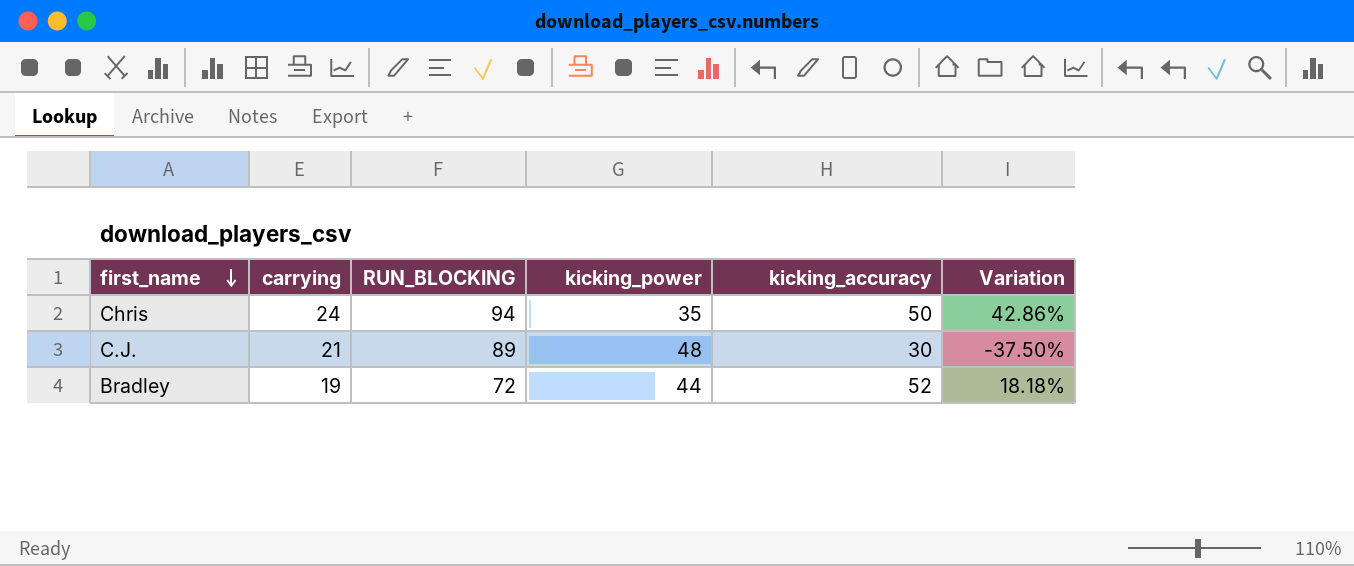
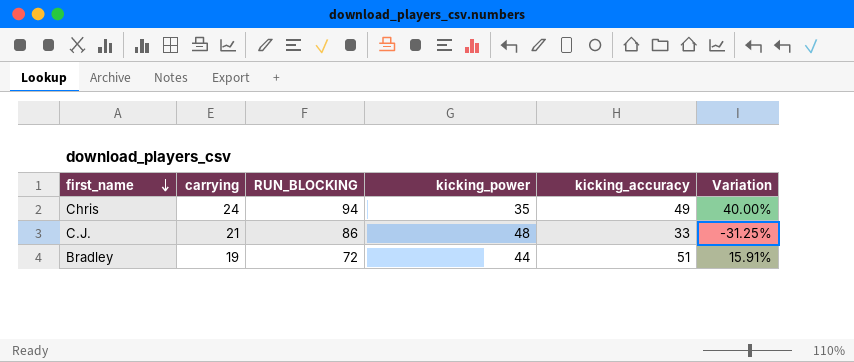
Chris | kicking_accuracy: 50 -> 49
Chris | Variation: 42.86% -> 40.00%
C.J. | RUN_BLOCKING: 89 -> 86
C.J. | kicking_accuracy: 30 -> 33
C.J. | Variation: -37.50% -> -31.25%
Bradley | kicking_accuracy: 52 -> 51
Bradley | Variation: 18.18% -> 15.91%

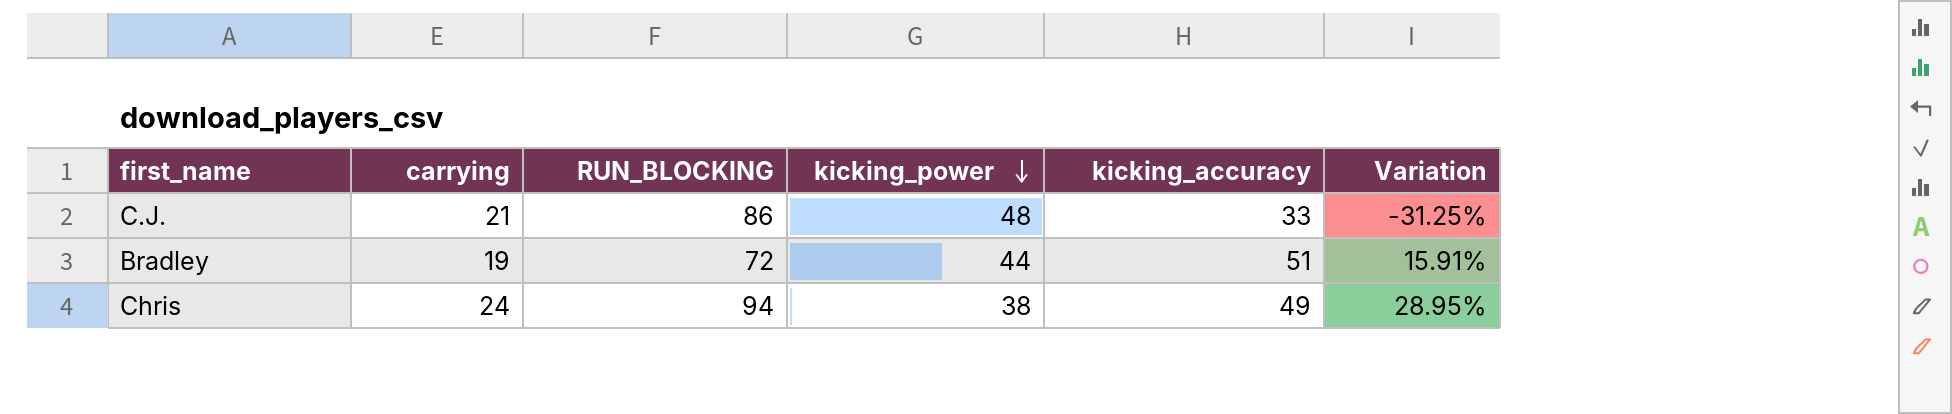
row order: first_name descending -> kicking_power descending
Chris | kicking_power: 35 -> 38
Chris | Variation: 40.00% -> 28.95%

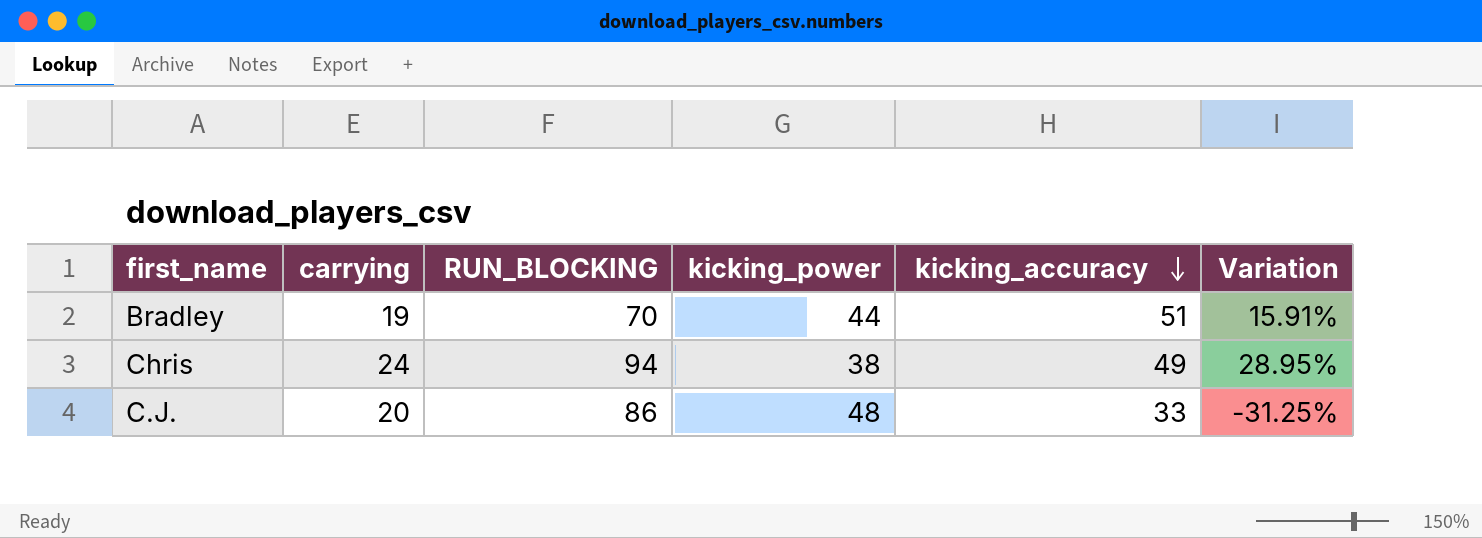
row order: kicking_power descending -> kicking_accuracy descending
Bradley | RUN_BLOCKING: 72 -> 70
C.J. | carrying: 21 -> 20

